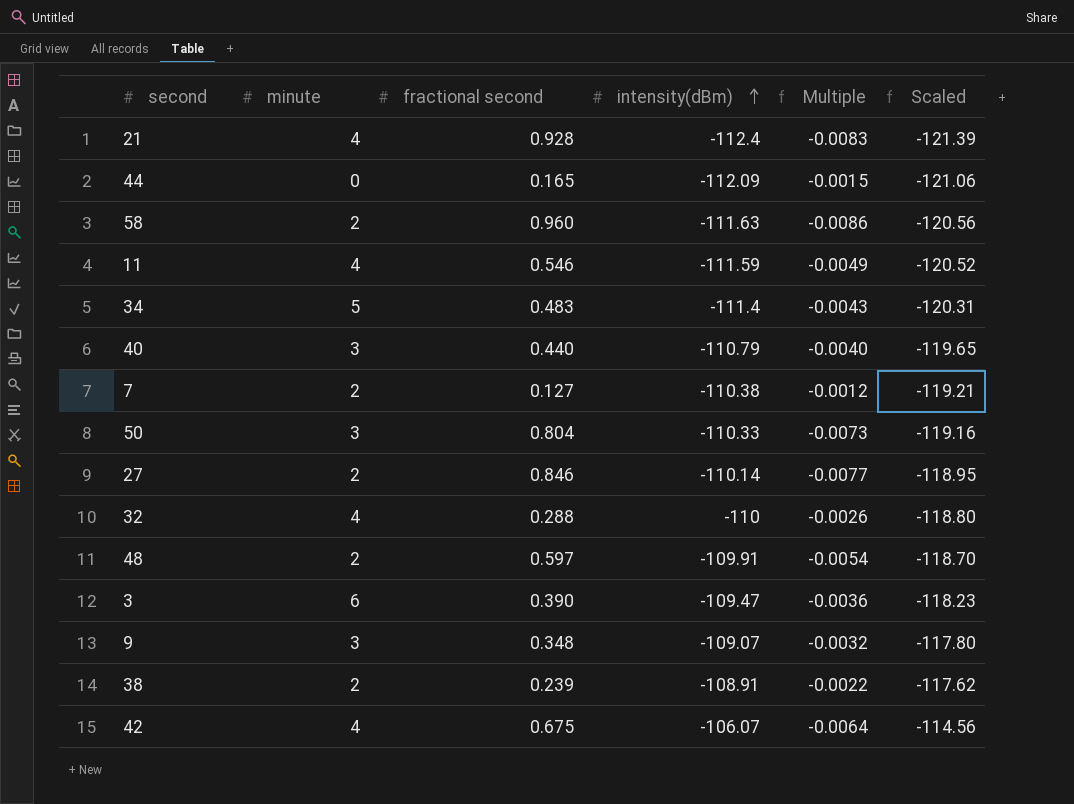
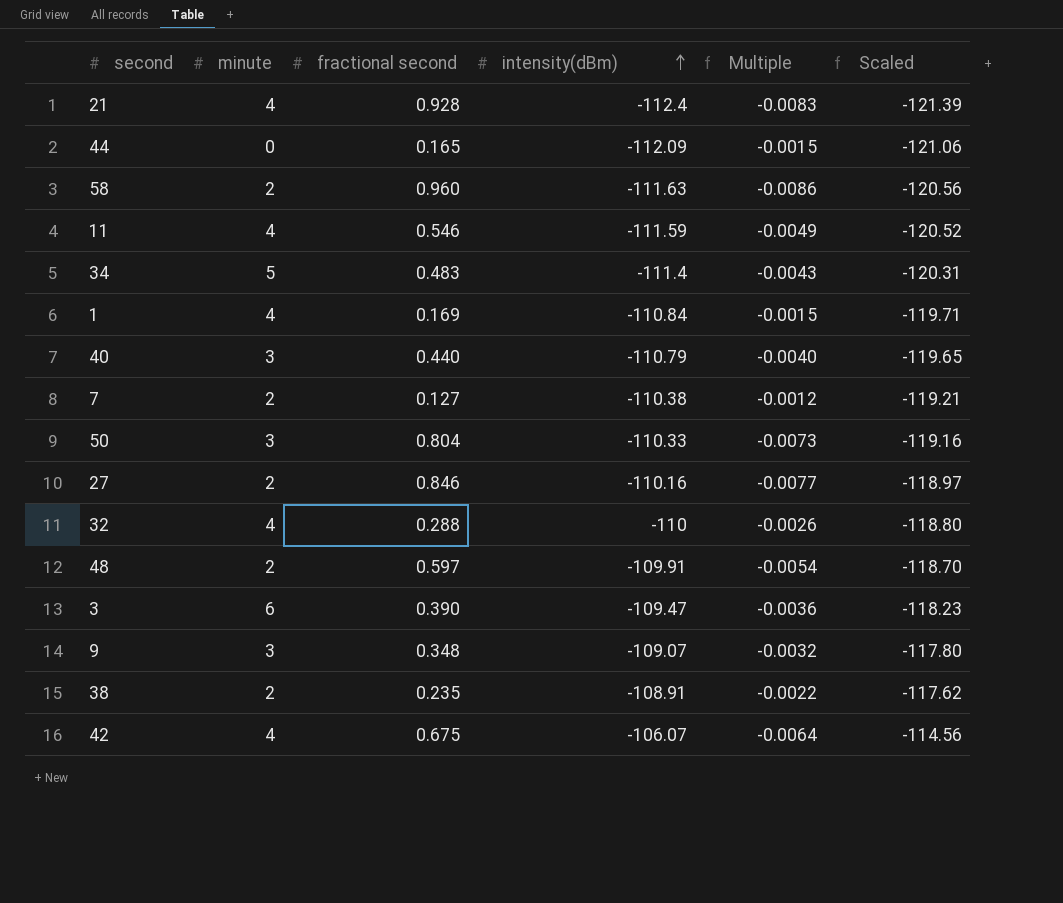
row 1: none -> 4 | 0.169 | -110.84 | -0.0015 | -119.71
27 | intensity(dBm): -110.14 -> -110.16
27 | Scaled: -118.95 -> -118.97
38 | fractional second: 0.239 -> 0.235

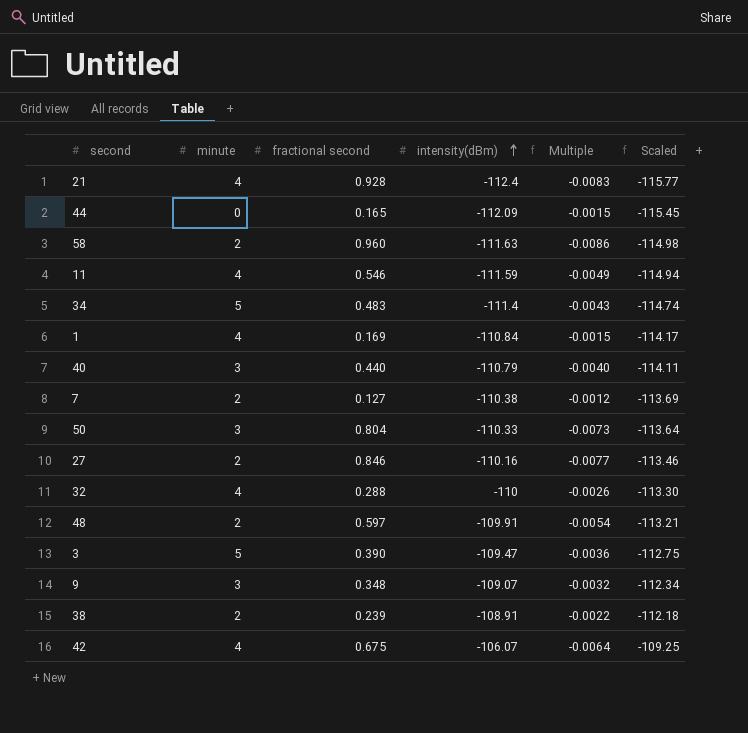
column Scaled | formula: [intensity(dBm)] * 1.08 -> [intensity(dBm)] * 1.03
3 | minute: 6 -> 5
38 | fractional second: 0.235 -> 0.239

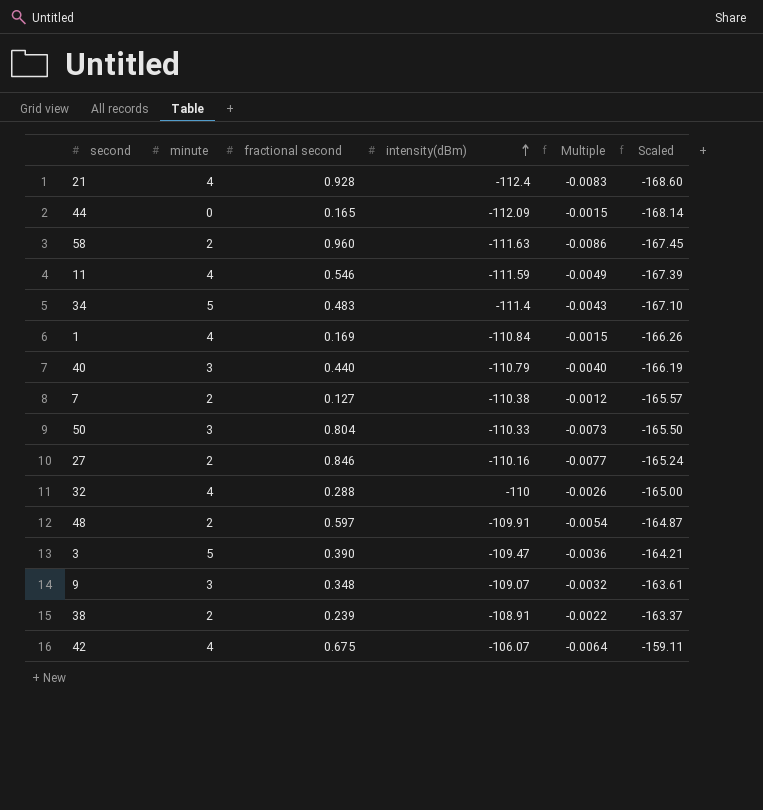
column Scaled | formula: [intensity(dBm)] * 1.03 -> [intensity(dBm)] * 1.5

